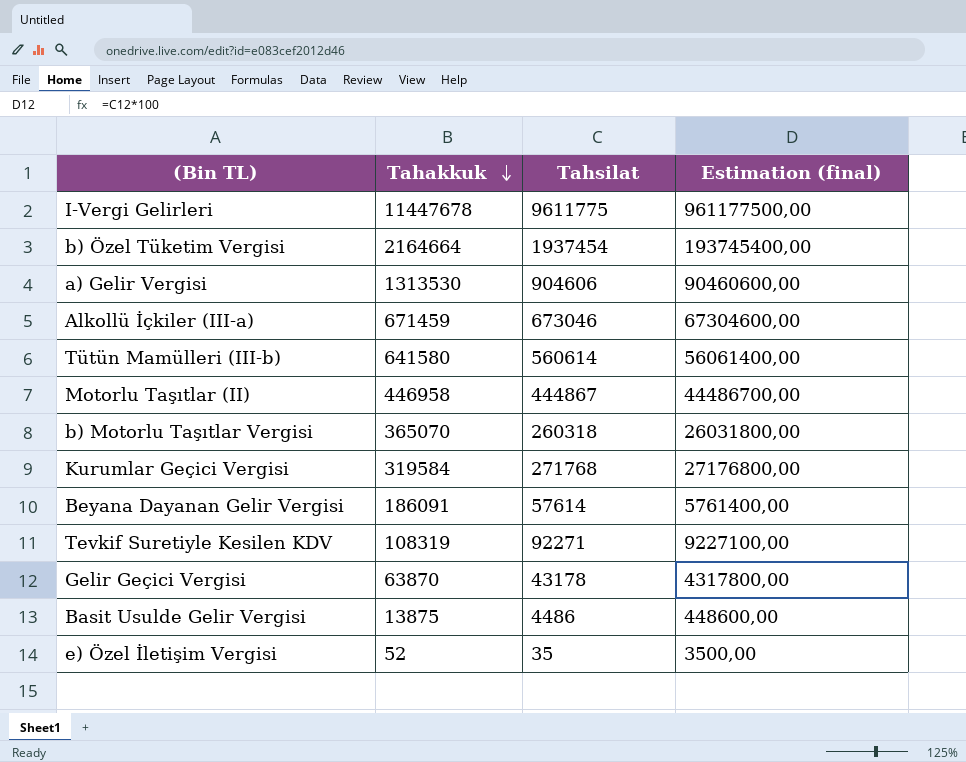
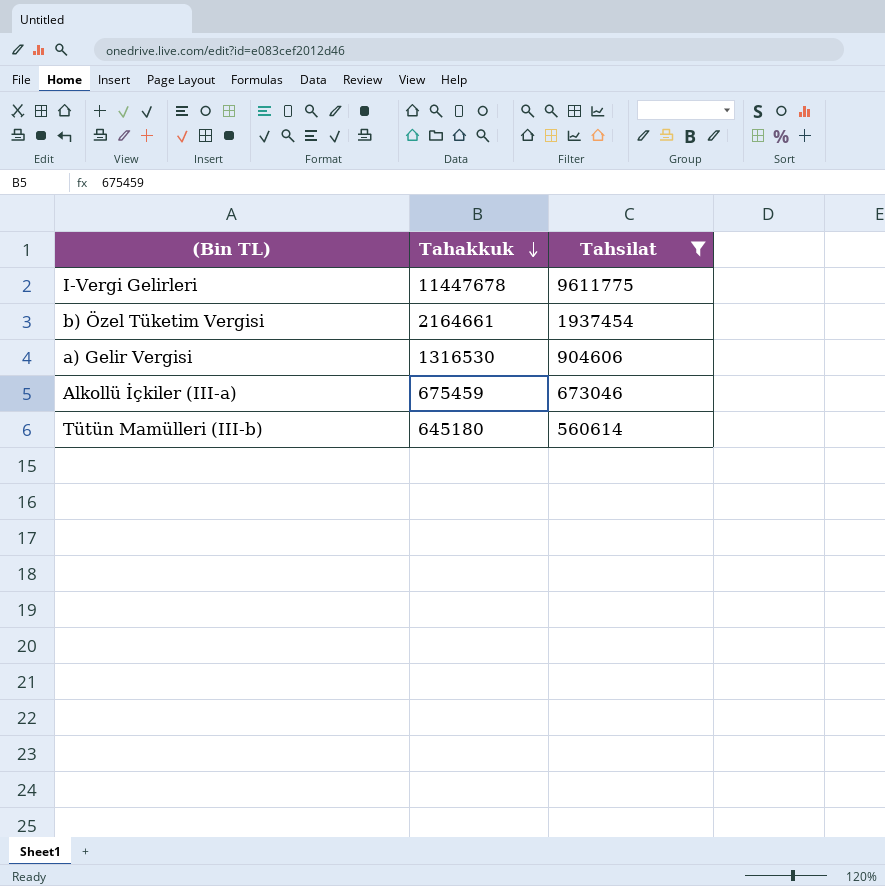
filter: none -> Tahsilat >= 560614
column Estimation (final) | formula: [Tahsilat] * 100 -> none
b) Özel Tüketim Vergisi | Tahakkuk: 2164664 -> 2164661
a) Gelir Vergisi | Tahakkuk: 1313530 -> 1316530
Alkollü İçkiler (III-a) | Tahakkuk: 671459 -> 675459
Tütün Mamülleri (III-b) | Tahakkuk: 641580 -> 645180

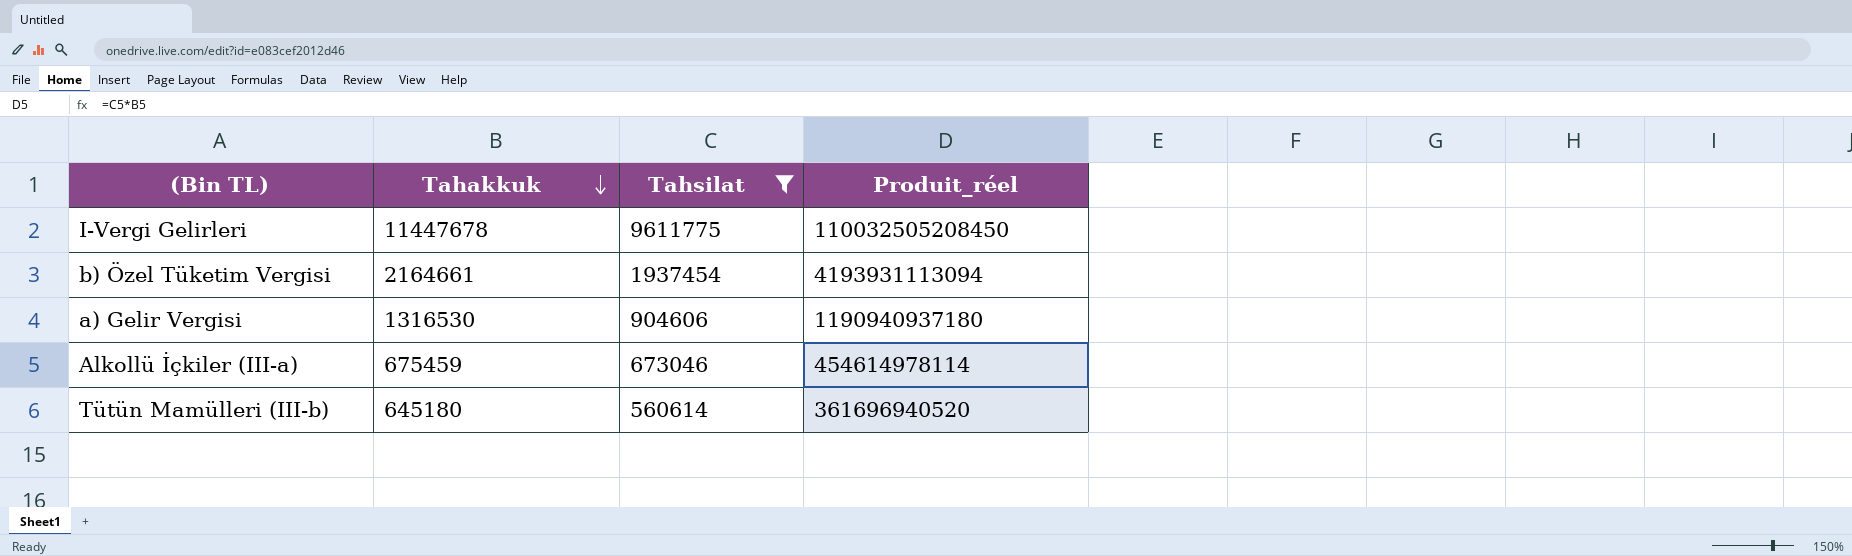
column Produit_réel | formula: none -> [Tahakkuk] * [Tahsilat]

